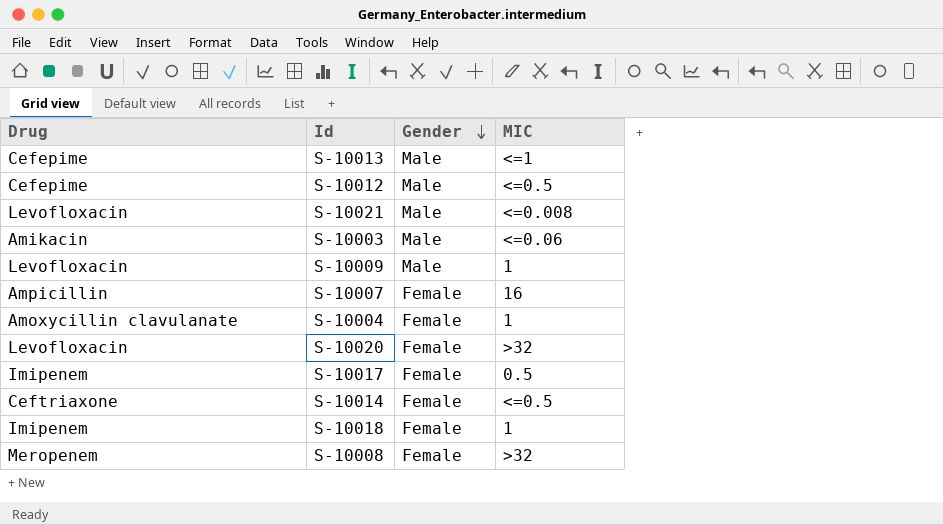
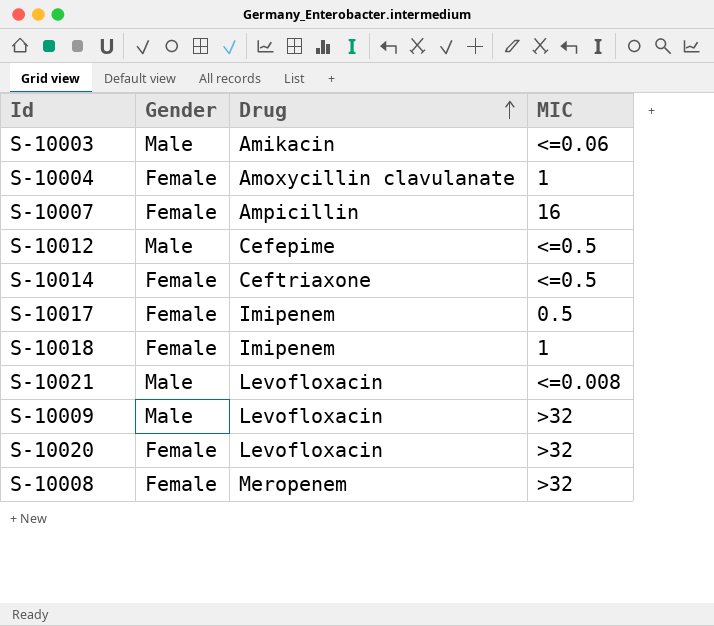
row order: Gender descending -> Drug ascending
column Drug | position: 1 -> 3
row S-10013: Cefepime | Male | <=1 -> none
S-10009 | MIC: 1 -> >32

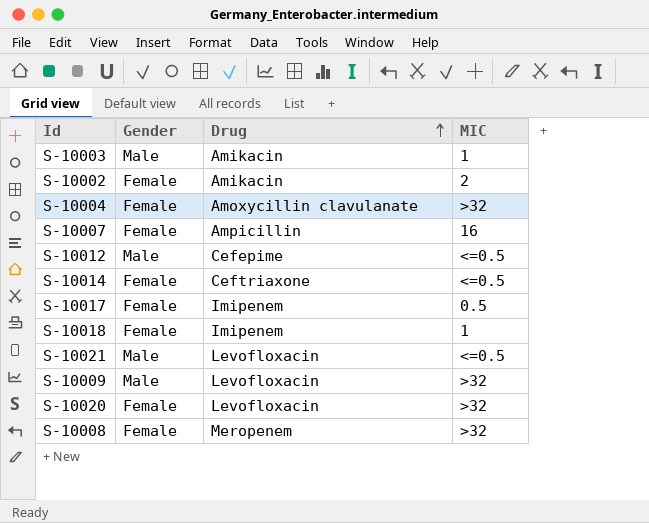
S-10003 | MIC: <=0.06 -> 1
row S-10002: none -> Female | Amikacin | 2
S-10004 | MIC: 1 -> >32
S-10021 | MIC: <=0.008 -> <=0.5

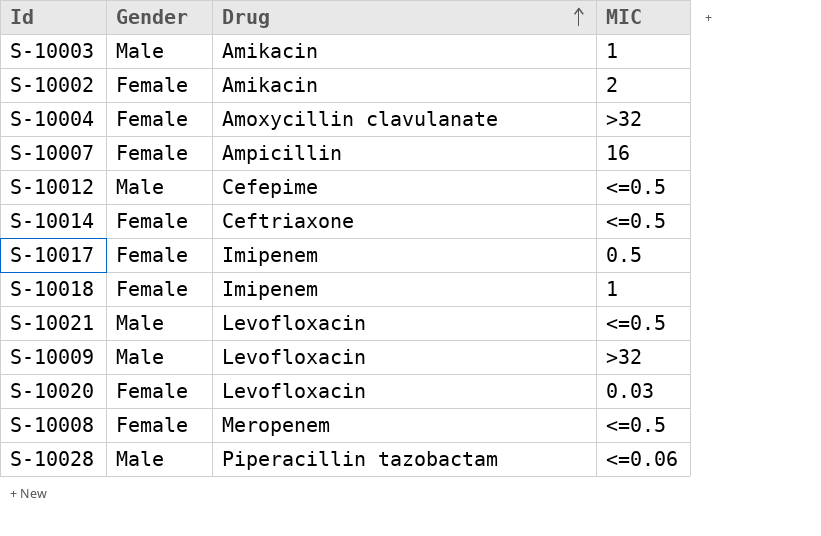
S-10020 | MIC: >32 -> 0.03
S-10008 | MIC: >32 -> <=0.5
row S-10028: none -> Male | Piperacillin tazobactam | <=0.06

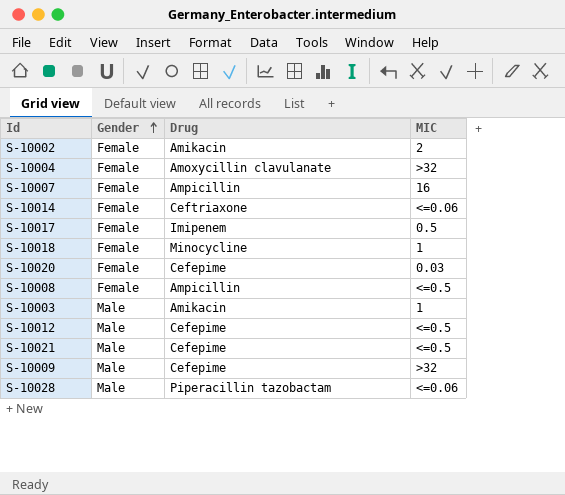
row order: Drug ascending -> Gender ascending
S-10014 | MIC: <=0.5 -> <=0.06
S-10018 | Drug: Imipenem -> Minocycline
S-10020 | Drug: Levofloxacin -> Cefepime
S-10008 | Drug: Meropenem -> Ampicillin
S-10021 | Drug: Levofloxacin -> Cefepime
S-10009 | Drug: Levofloxacin -> Cefepime

